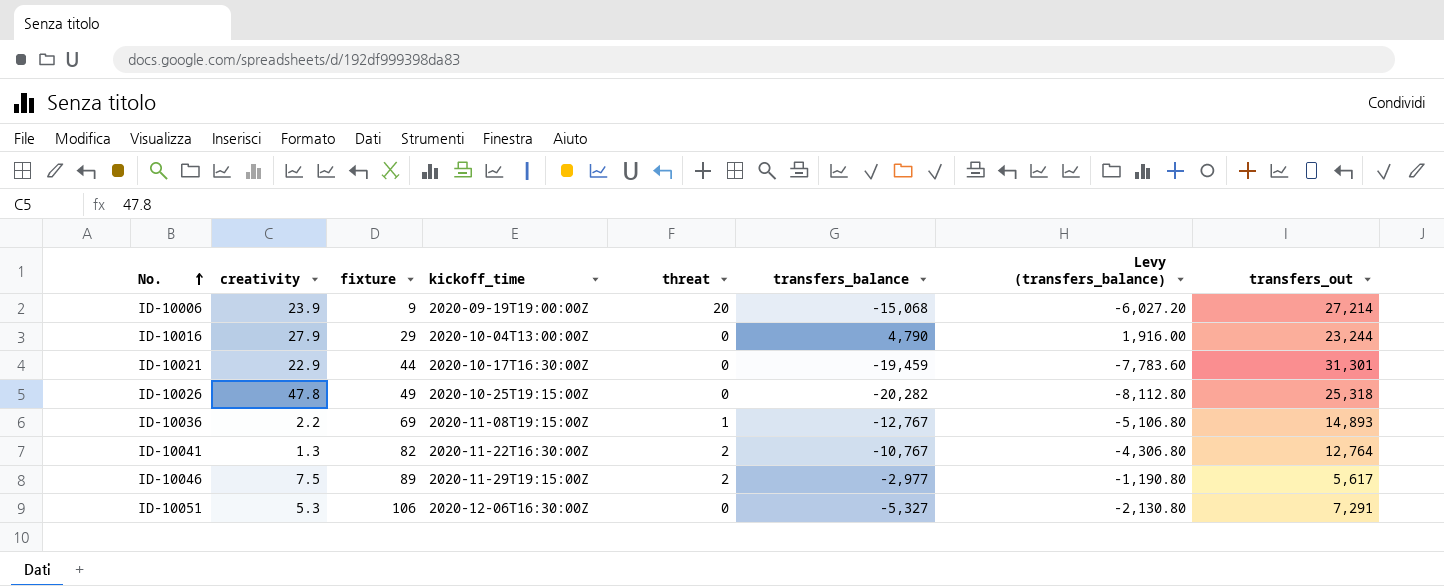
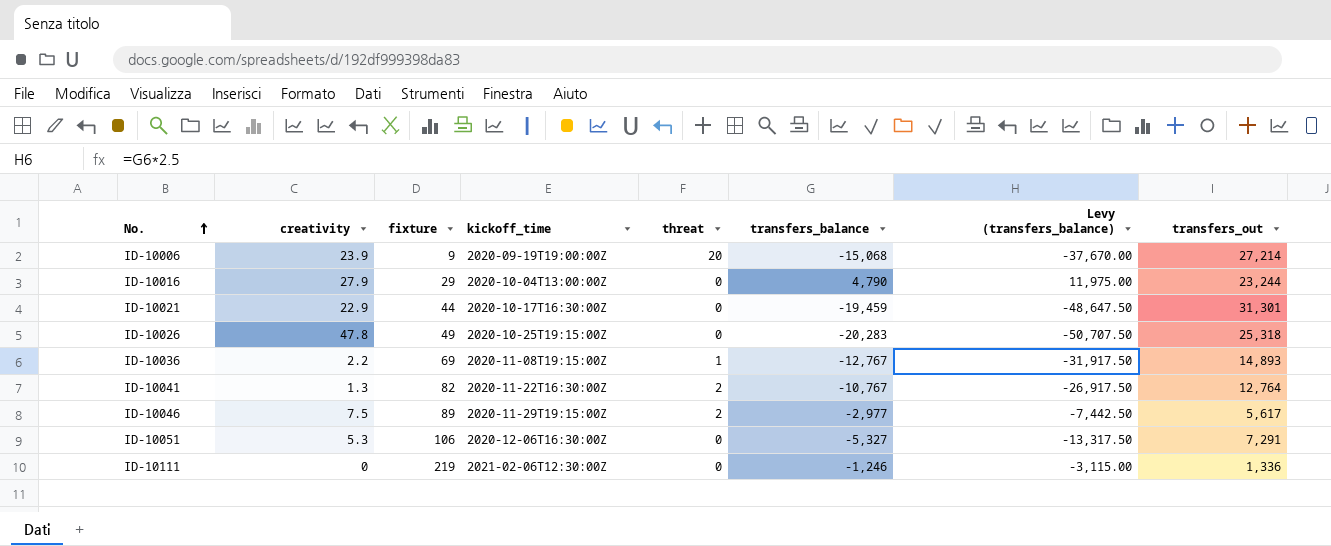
column Levy (transfers_balance) | formula: [transfers_balance] * 0.4 -> [transfers_balance] * 2.5
ID-10026 | transfers_balance: -20,282 -> -20,283
row ID-10111: none -> 0 | 219 | 2021-02-06T12:30:00Z | 0 | -1,246 | -3,115.00 | 1,336

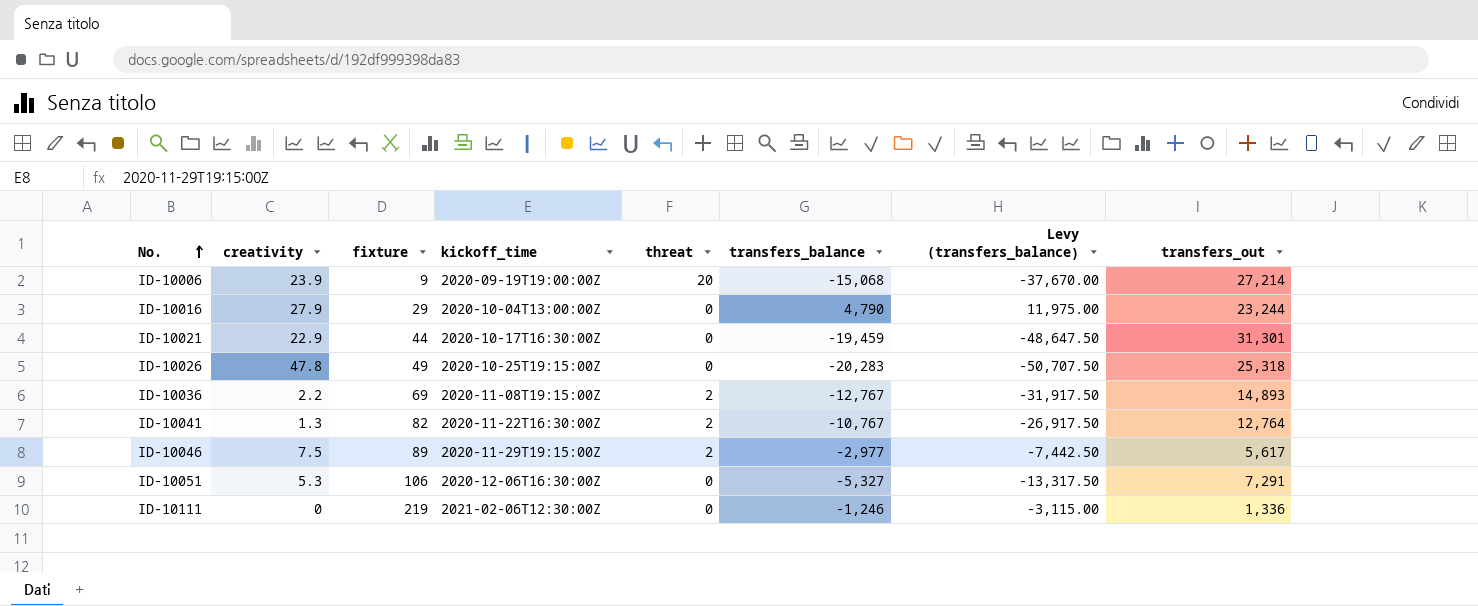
ID-10036 | threat: 1 -> 2

